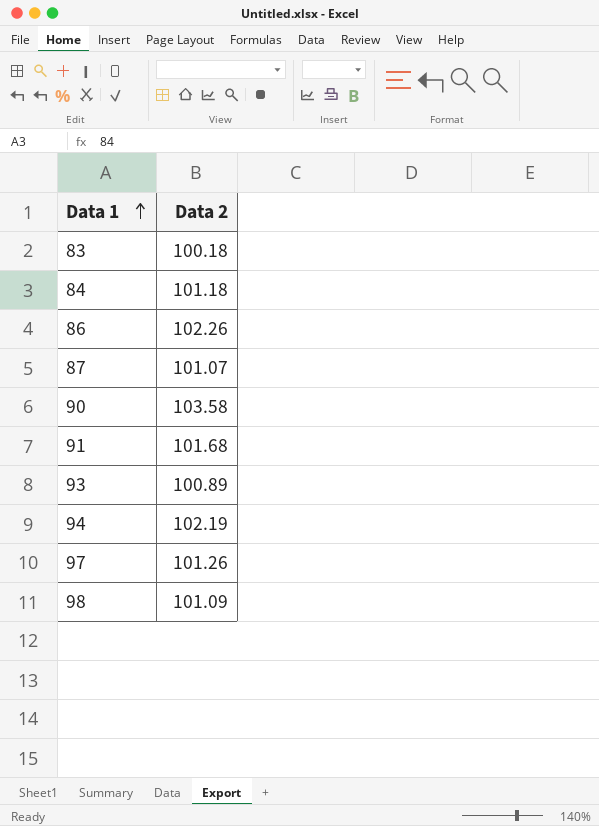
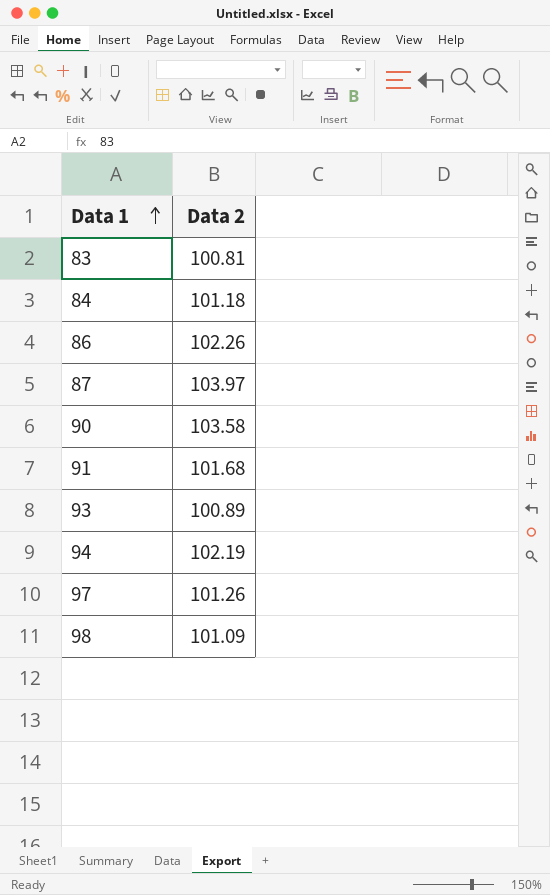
83 | Data 2: 100.18 -> 100.81
87 | Data 2: 101.07 -> 103.97

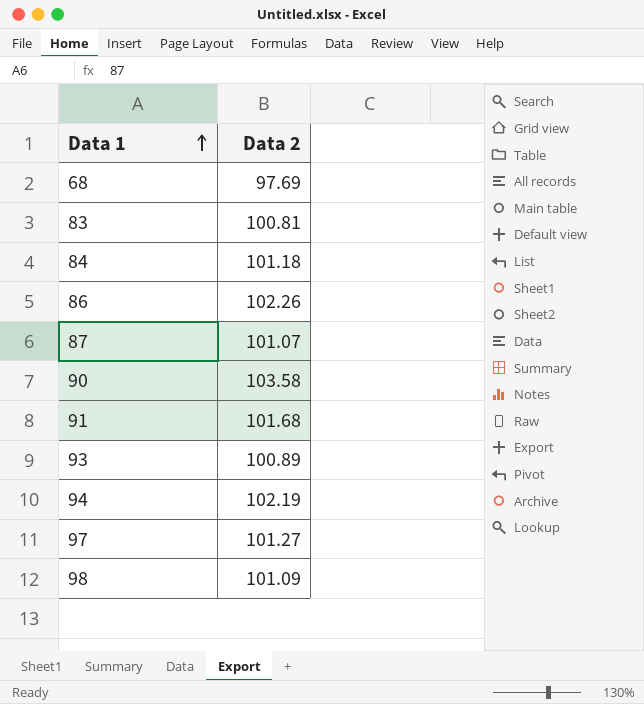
row 68: none -> 97.69
87 | Data 2: 103.97 -> 101.07
97 | Data 2: 101.26 -> 101.27

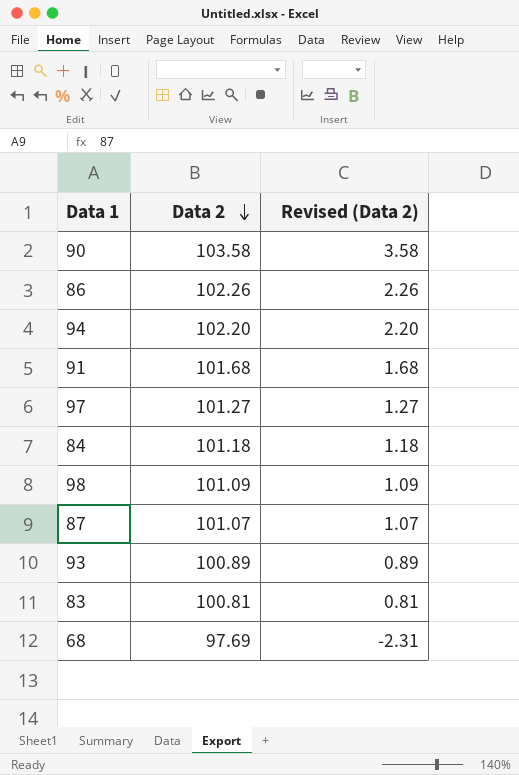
row order: Data 1 ascending -> Data 2 descending
column Revised (Data 2) | formula: none -> [Data 2] - 100
94 | Data 2: 102.19 -> 102.20

